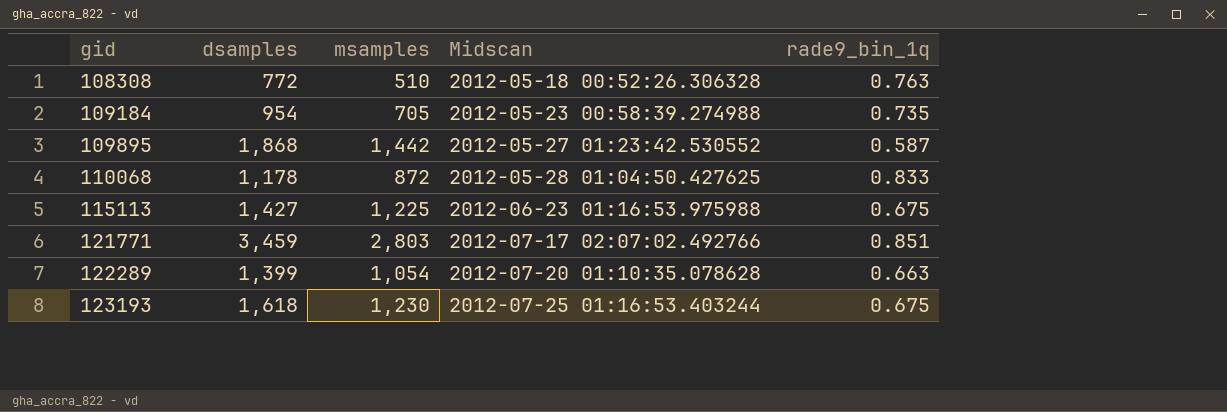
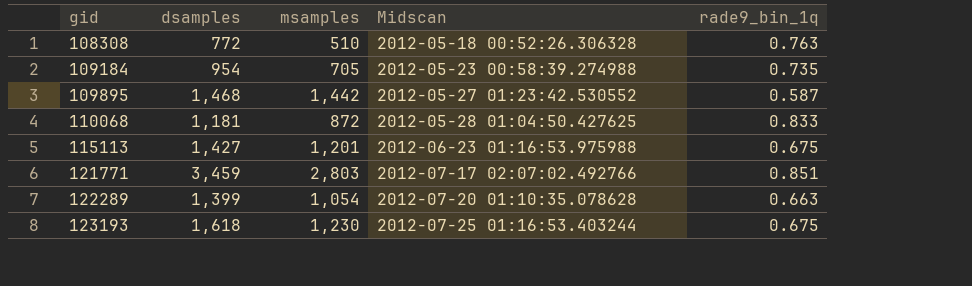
109895 | dsamples: 1,868 -> 1,468
110068 | dsamples: 1,178 -> 1,181
115113 | msamples: 1,225 -> 1,201

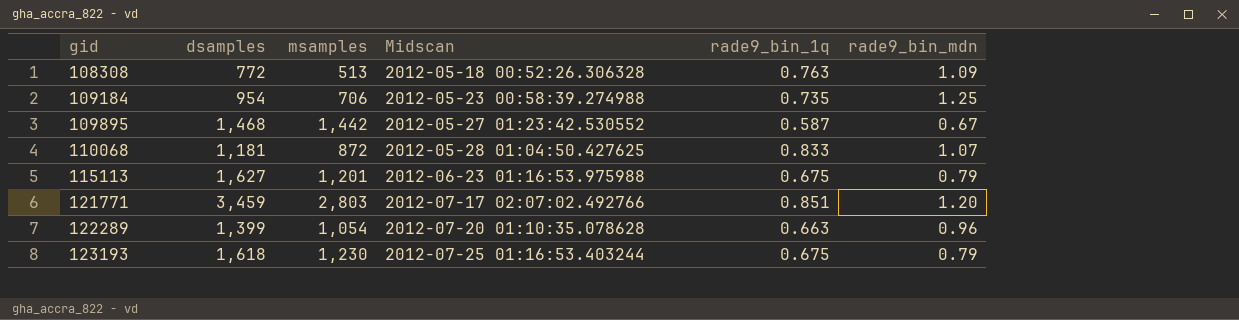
column rade9_bin_mdn | position: none -> 6
108308 | msamples: 510 -> 513
109184 | msamples: 705 -> 706
115113 | dsamples: 1,427 -> 1,627

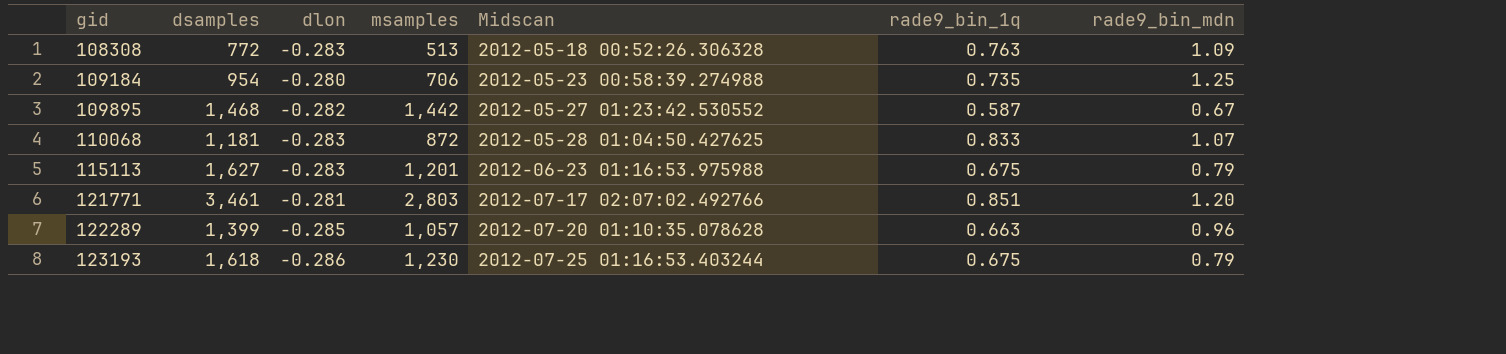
column dlon | position: none -> 3
121771 | dsamples: 3,459 -> 3,461
122289 | msamples: 1,054 -> 1,057

